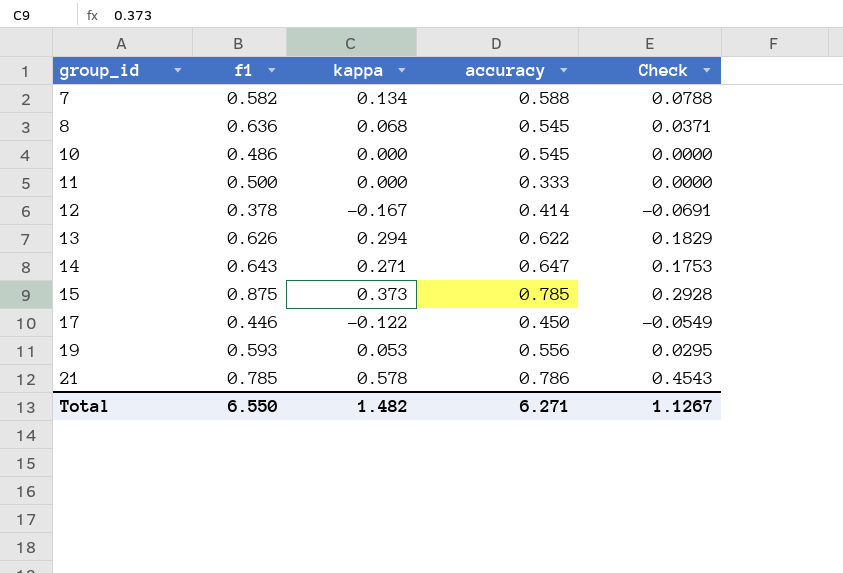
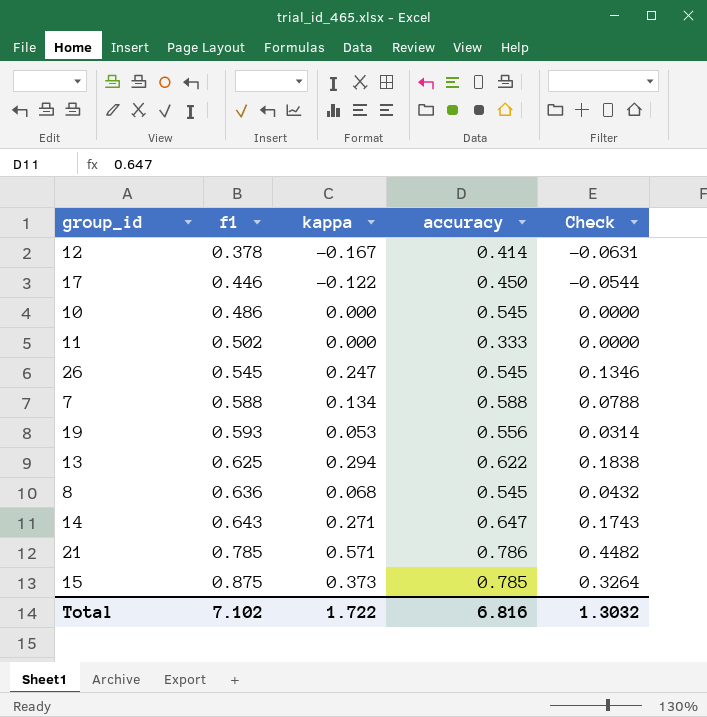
row order: group_id ascending -> f1 ascending
column Check | formula: [kappa] * [accuracy] -> [f1] * [kappa]
11 | f1: 0.500 -> 0.502
row 26: none -> 0.545 | 0.247 | 0.545 | 0.1346
7 | f1: 0.582 -> 0.588
13 | f1: 0.626 -> 0.625
21 | kappa: 0.578 -> 0.571
Total | f1: 6.550 -> 7.102
Total | kappa: 1.482 -> 1.722
Total | accuracy: 6.271 -> 6.816
Total | Check: 1.1267 -> 1.3032

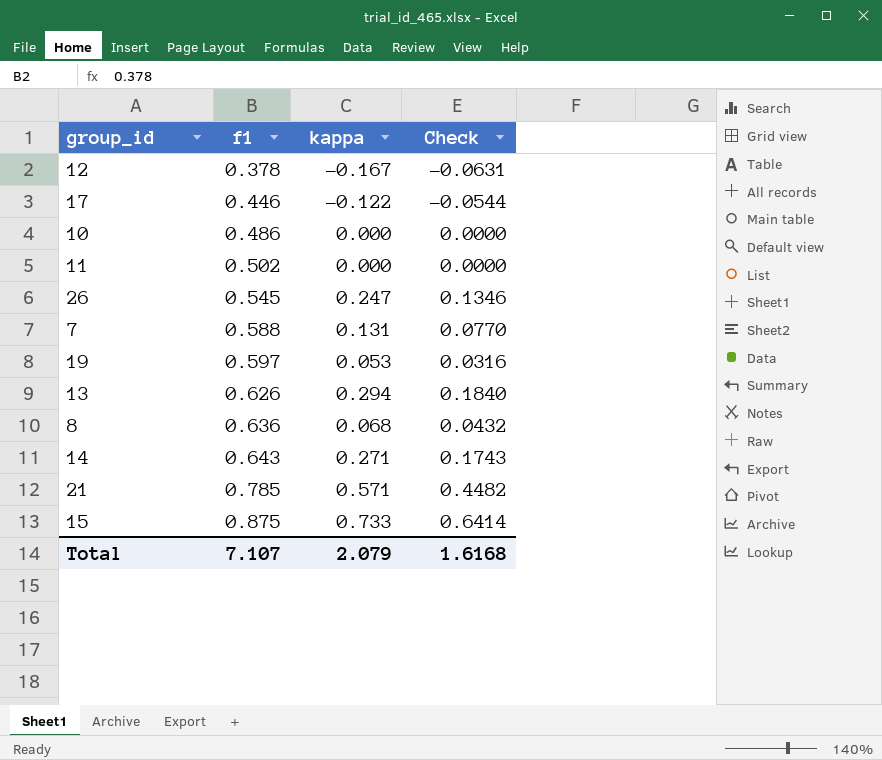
column accuracy | position: 4 -> none
7 | kappa: 0.134 -> 0.131
7 | Check: 0.0788 -> 0.0770
19 | f1: 0.593 -> 0.597
19 | Check: 0.0314 -> 0.0316
13 | f1: 0.625 -> 0.626
13 | Check: 0.1838 -> 0.1840
15 | kappa: 0.373 -> 0.733
15 | Check: 0.3264 -> 0.6414
Total | f1: 7.102 -> 7.107
Total | kappa: 1.722 -> 2.079
Total | Check: 1.3032 -> 1.6168

